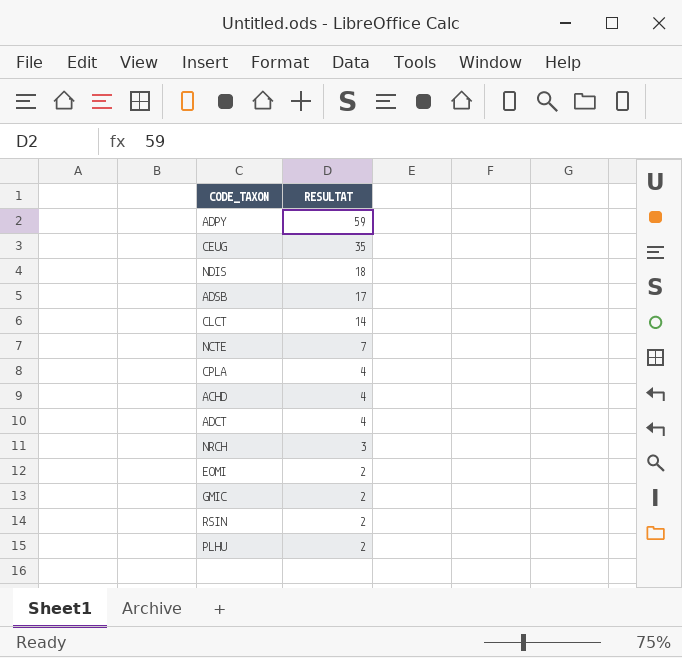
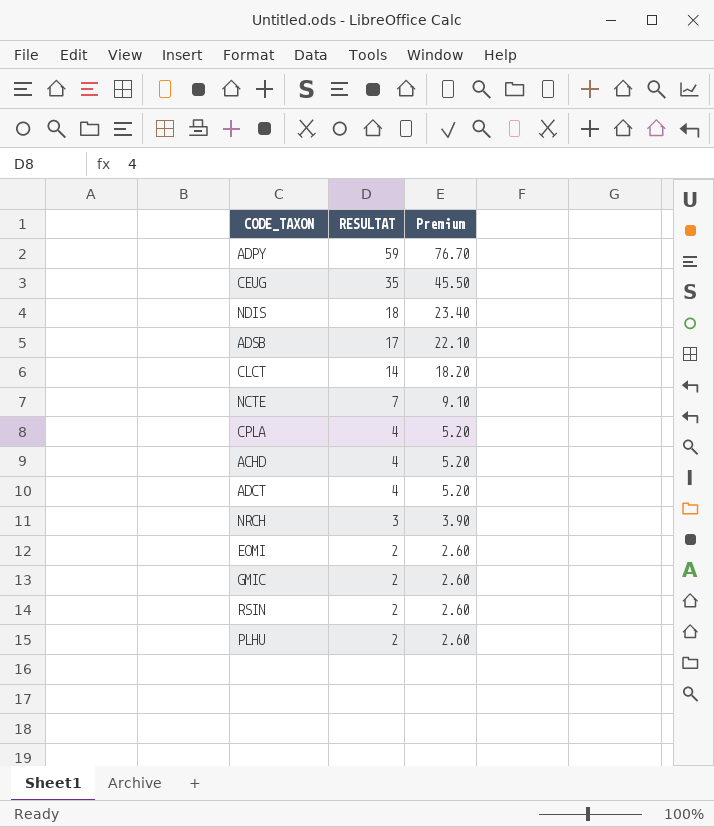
column Premium | formula: none -> [RESULTAT] * 1.3

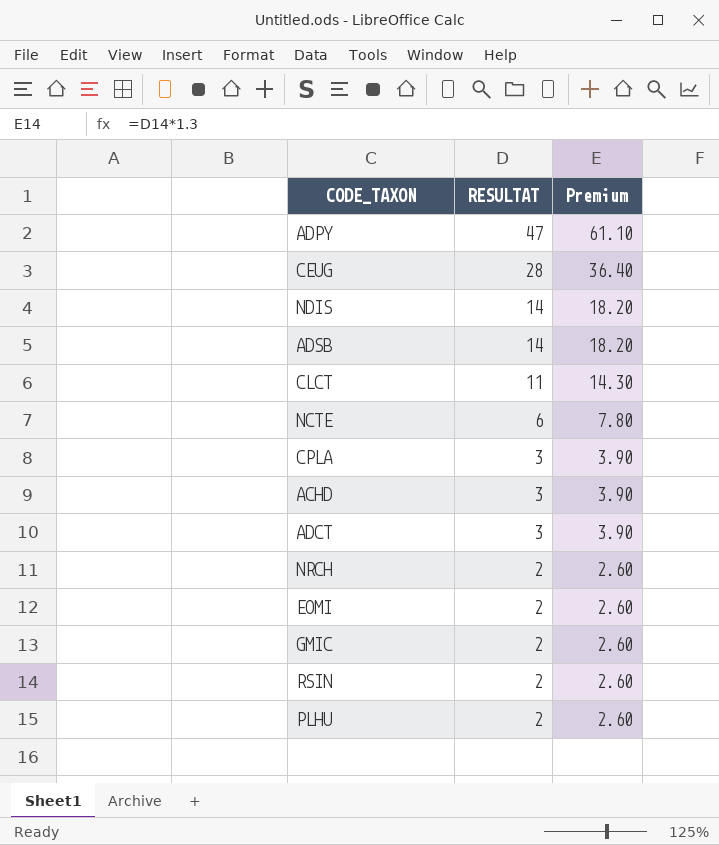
ADPY | RESULTAT: 59 -> 47
ADPY | Premium: 76.70 -> 61.10
CEUG | RESULTAT: 35 -> 28
CEUG | Premium: 45.50 -> 36.40
NDIS | RESULTAT: 18 -> 14
NDIS | Premium: 23.40 -> 18.20
ADSB | RESULTAT: 17 -> 14
ADSB | Premium: 22.10 -> 18.20
CLCT | RESULTAT: 14 -> 11
CLCT | Premium: 18.20 -> 14.30
NCTE | RESULTAT: 7 -> 6
NCTE | Premium: 9.10 -> 7.80
CPLA | RESULTAT: 4 -> 3
CPLA | Premium: 5.20 -> 3.90
ACHD | RESULTAT: 4 -> 3
ACHD | Premium: 5.20 -> 3.90
ADCT | RESULTAT: 4 -> 3
ADCT | Premium: 5.20 -> 3.90
NRCH | RESULTAT: 3 -> 2
NRCH | Premium: 3.90 -> 2.60

